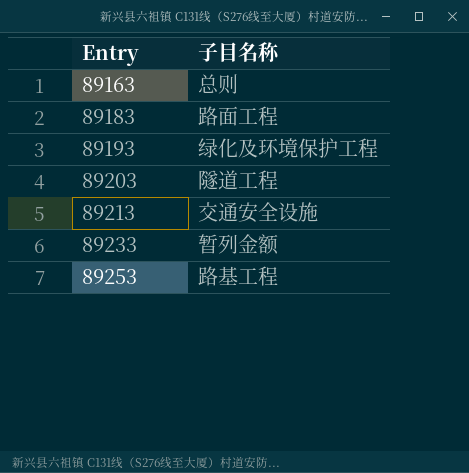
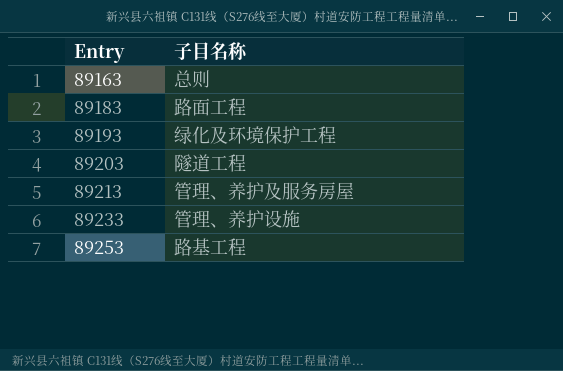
89213 | 子目名称: 交通安全设施 -> 管理、养护及服务房屋
89233 | 子目名称: 暂列金额 -> 管理、养护设施

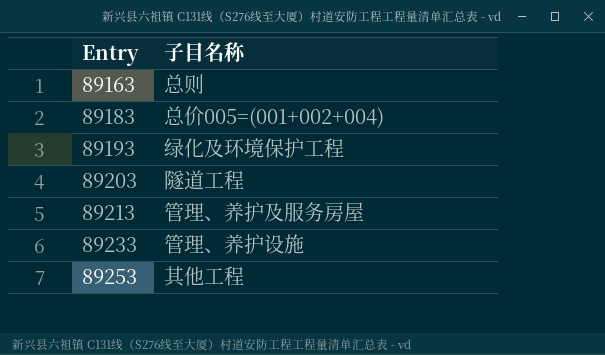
89183 | 子目名称: 路面工程 -> 总价005=(001+002+004)
89253 | 子目名称: 路基工程 -> 其他工程

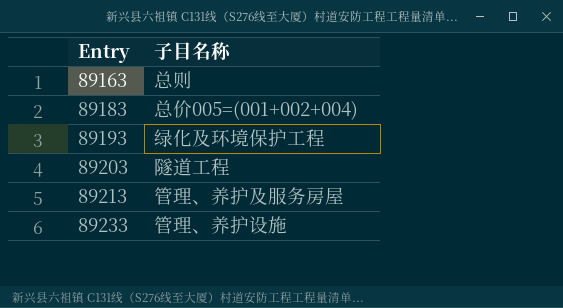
row 89253: 其他工程 -> none

